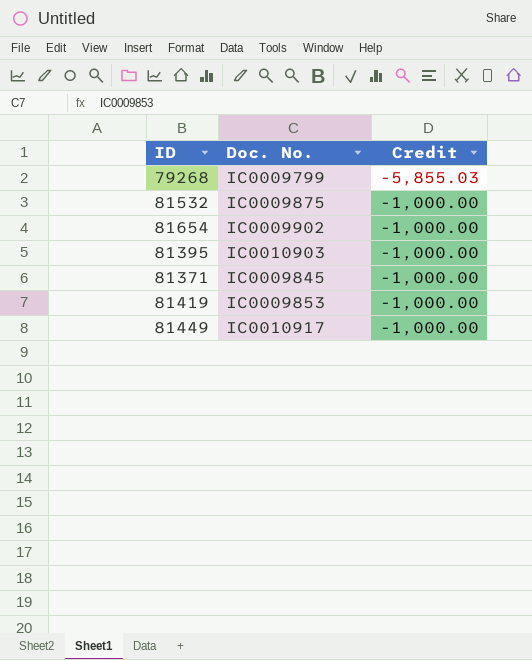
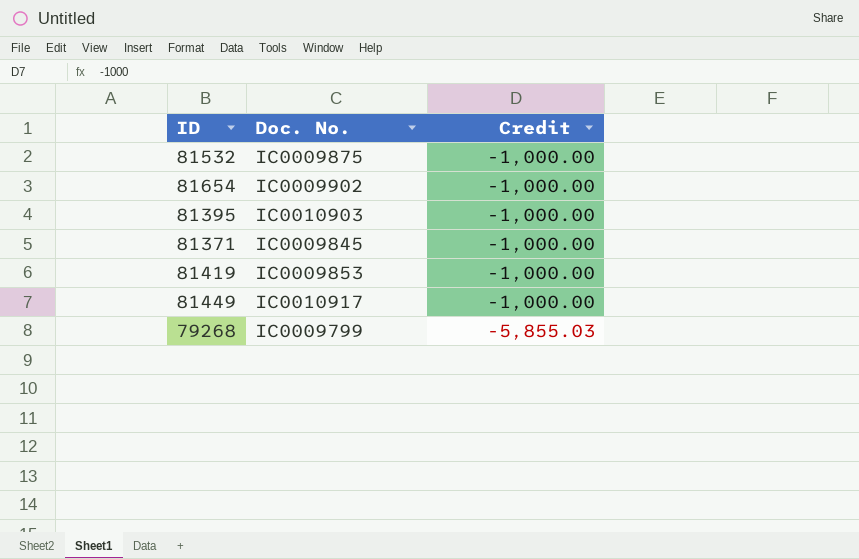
row order: Credit ascending -> Credit descending

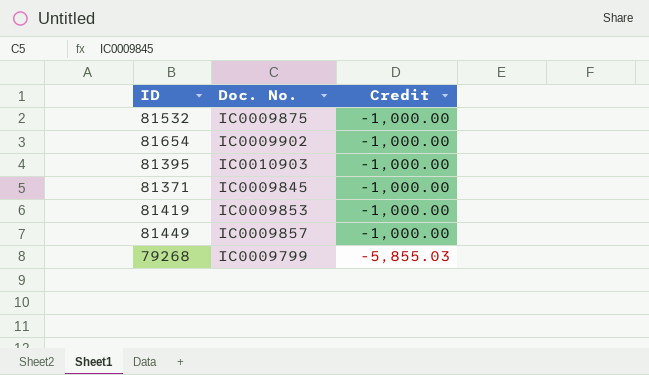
81449 | Doc. No.: IC0010917 -> IC0009857

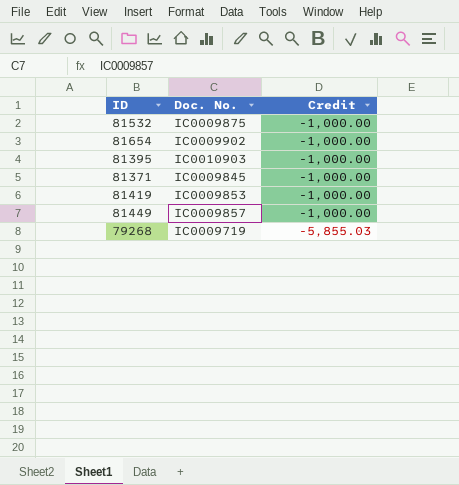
79268 | Doc. No.: IC0009799 -> IC0009719

